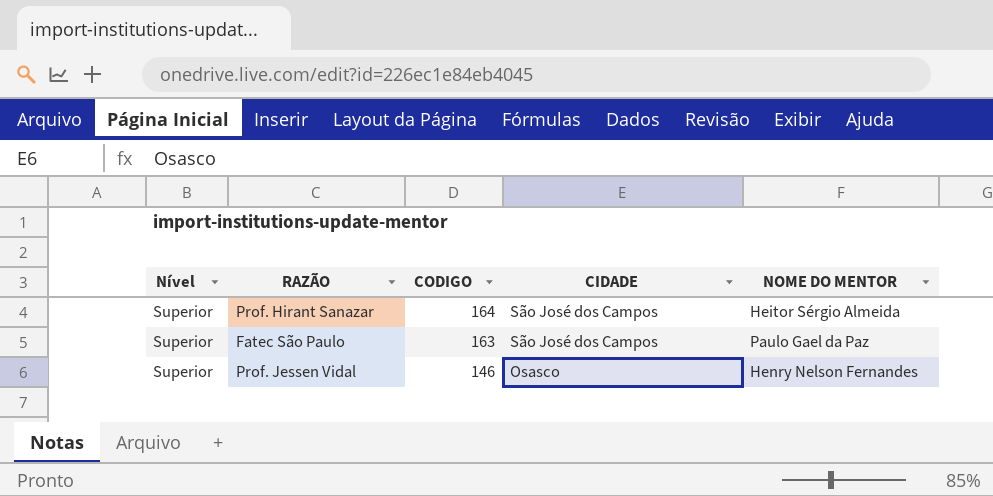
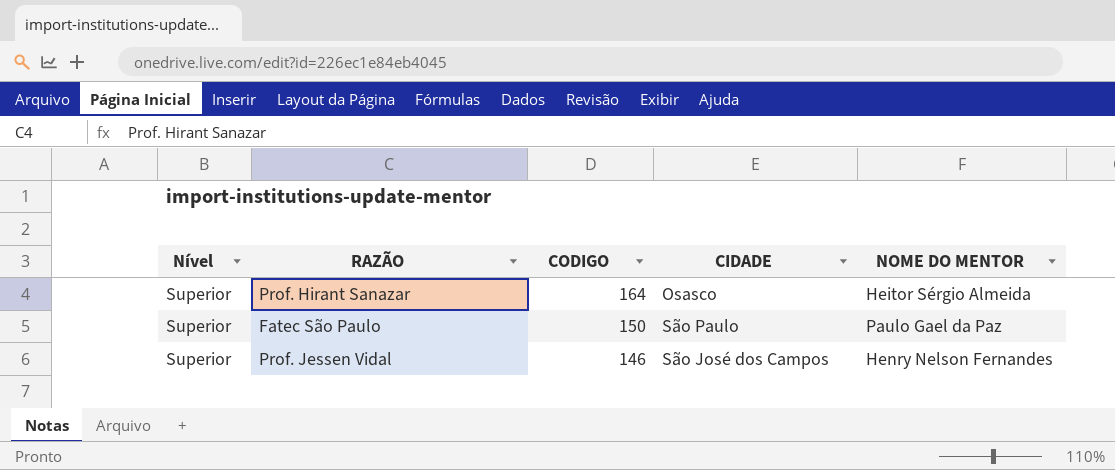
Prof. Hirant Sanazar | CIDADE: São José dos Campos -> Osasco
Fatec São Paulo | CODIGO: 163 -> 150
Fatec São Paulo | CIDADE: São José dos Campos -> São Paulo
Prof. Jessen Vidal | CIDADE: Osasco -> São José dos Campos

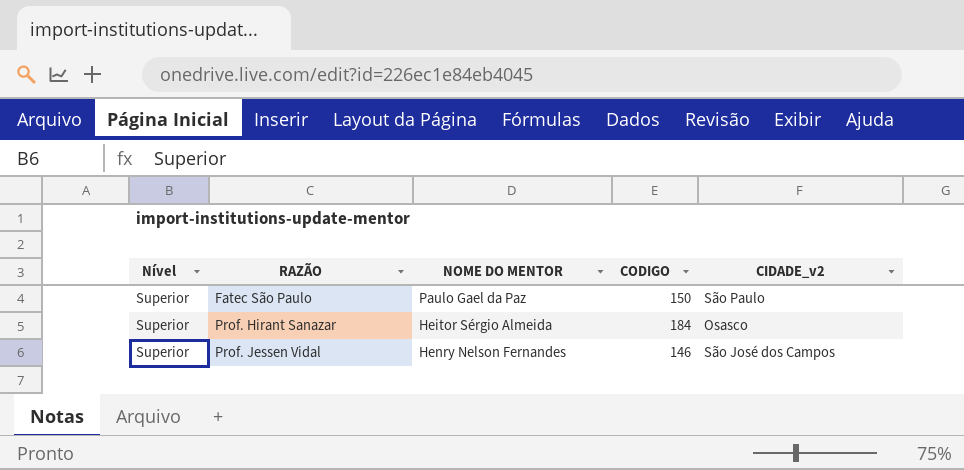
row order: CODIGO descending -> RAZÃO ascending
column NOME DO MENTOR | position: 5 -> 3
column name: CIDADE -> CIDADE_v2
Prof. Hirant Sanazar | CODIGO: 164 -> 184

